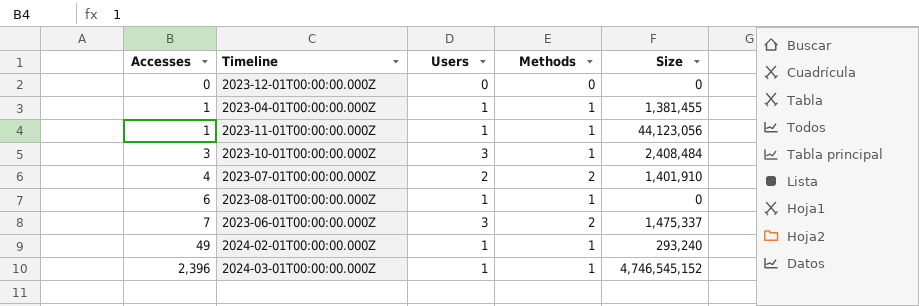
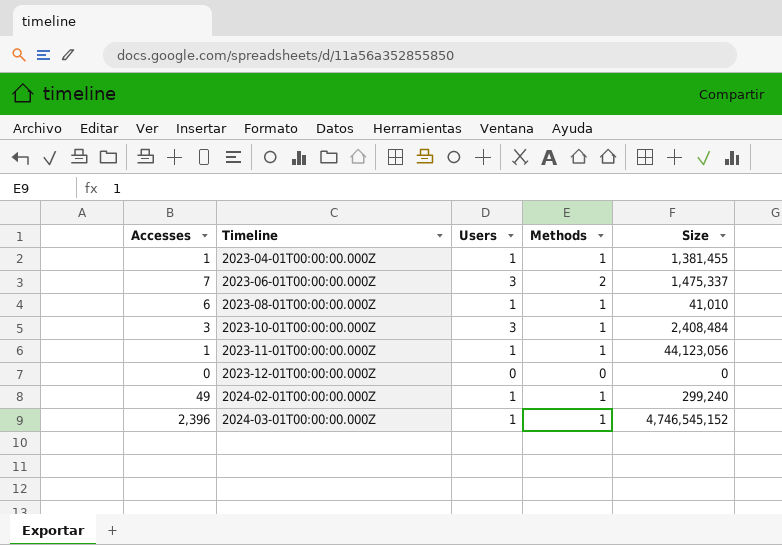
row order: Accesses ascending -> Timeline ascending
row 2023-07-01T00:00:00.000Z: 4 | 2 | 2 | 1,401,910 -> none
2023-08-01T00:00:00.000Z | Size: 0 -> 41,010
2024-02-01T00:00:00.000Z | Size: 293,240 -> 299,240

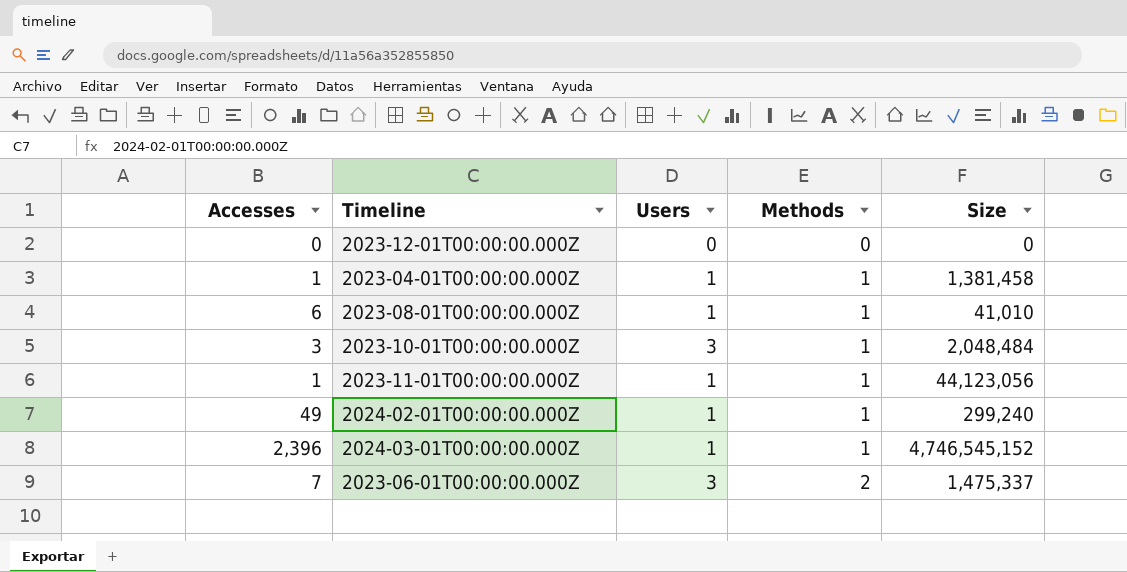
row order: Timeline ascending -> Methods ascending
2023-04-01T00:00:00.000Z | Size: 1,381,455 -> 1,381,458
2023-10-01T00:00:00.000Z | Size: 2,408,484 -> 2,048,484

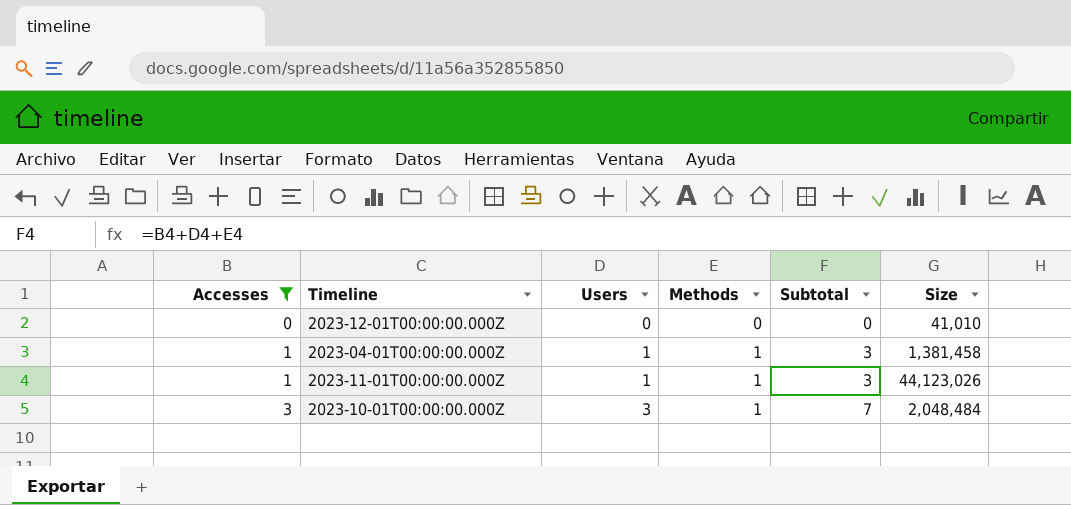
filter: none -> Accesses <= 3
row order: Methods ascending -> Accesses ascending
column Subtotal | formula: none -> [Accesses] + [Users] + [Methods]
2023-12-01T00:00:00.000Z | Size: 0 -> 41,010
2023-11-01T00:00:00.000Z | Size: 44,123,056 -> 44,123,026

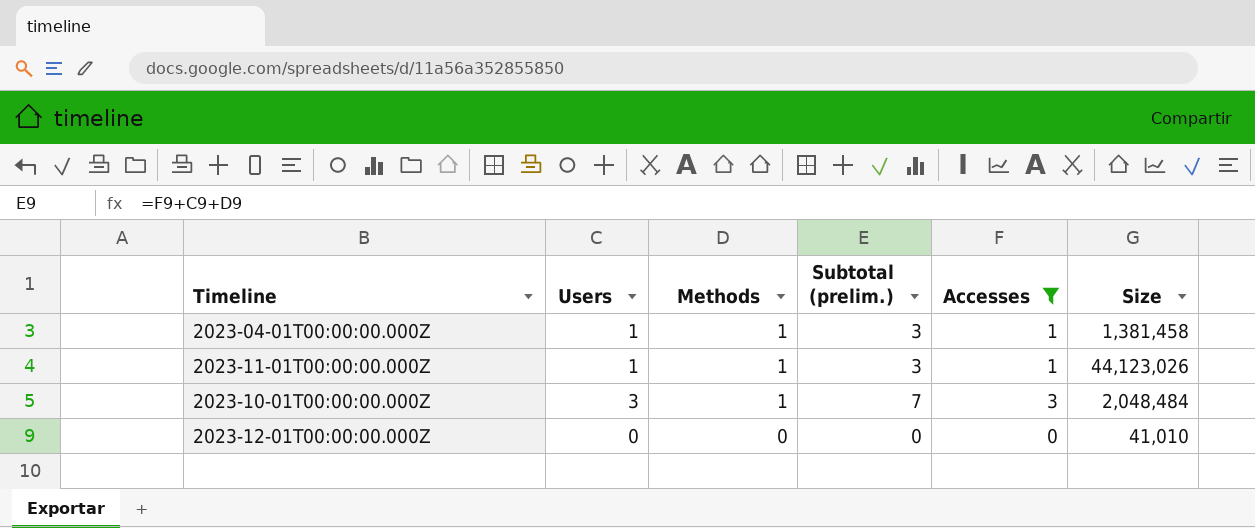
row order: Accesses ascending -> Methods descending
column name: Subtotal -> Subtotal (prelim.)
column Accesses | position: 1 -> 5

